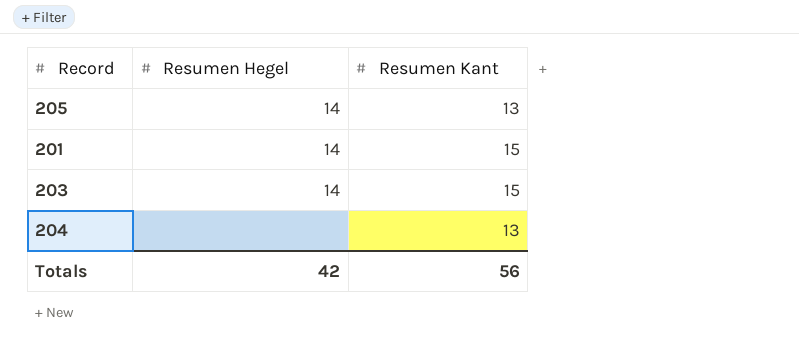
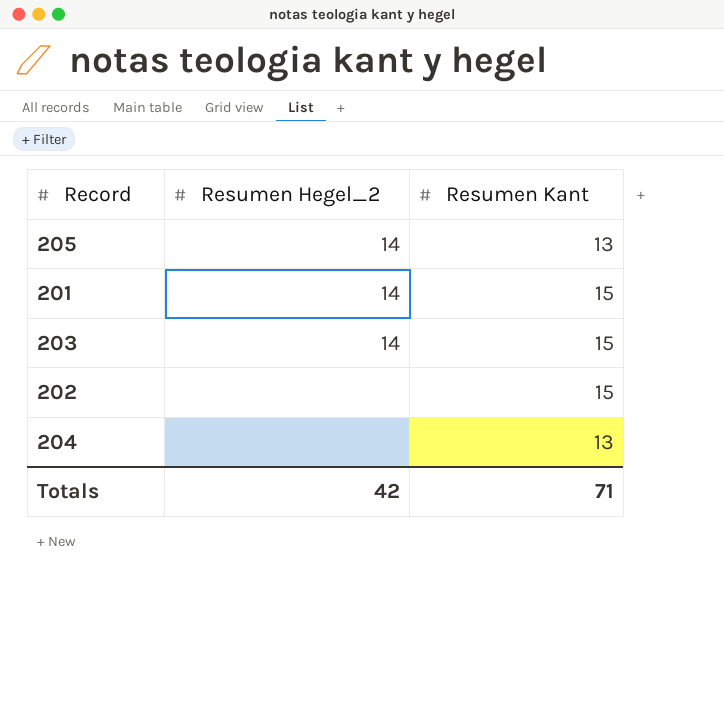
column name: Resumen Hegel -> Resumen Hegel_2
row 202: none -> none | 15
Totals | Resumen Kant: 56 -> 71

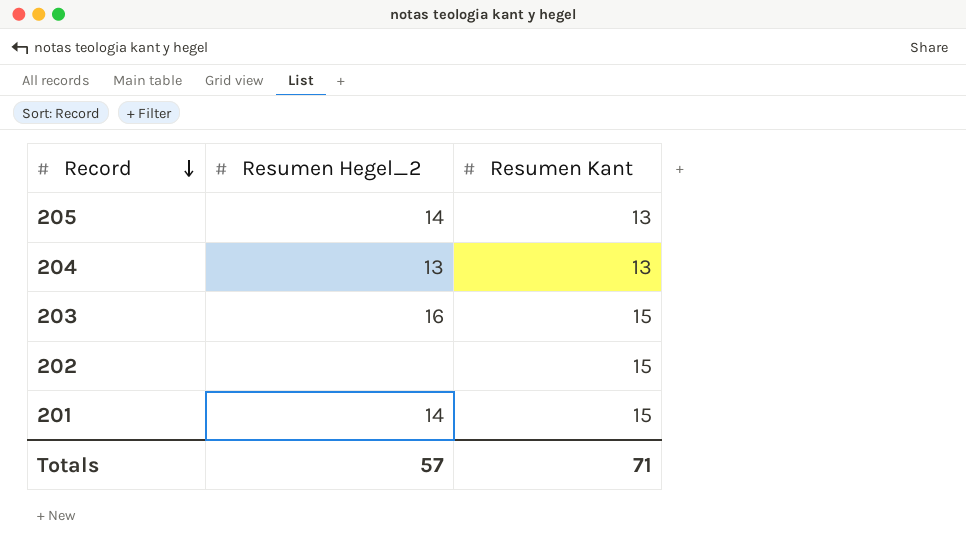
row order: none -> Record descending
204 | Resumen Hegel_2: none -> 13
203 | Resumen Hegel_2: 14 -> 16
Totals | Resumen Hegel_2: 42 -> 57

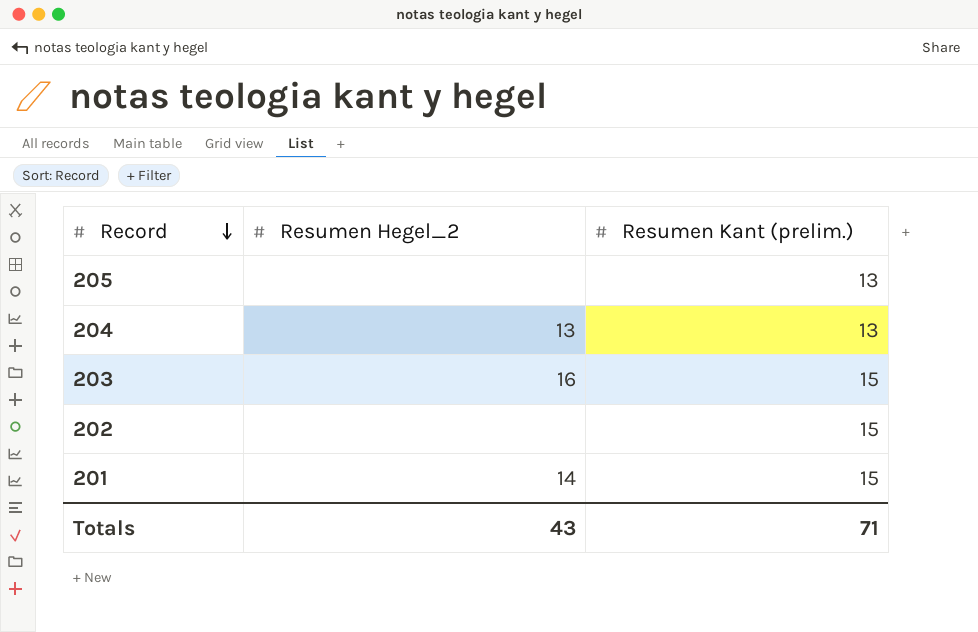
column name: Resumen Kant -> Resumen Kant (prelim.)
205 | Resumen Hegel_2: 14 -> none
Totals | Resumen Hegel_2: 57 -> 43

